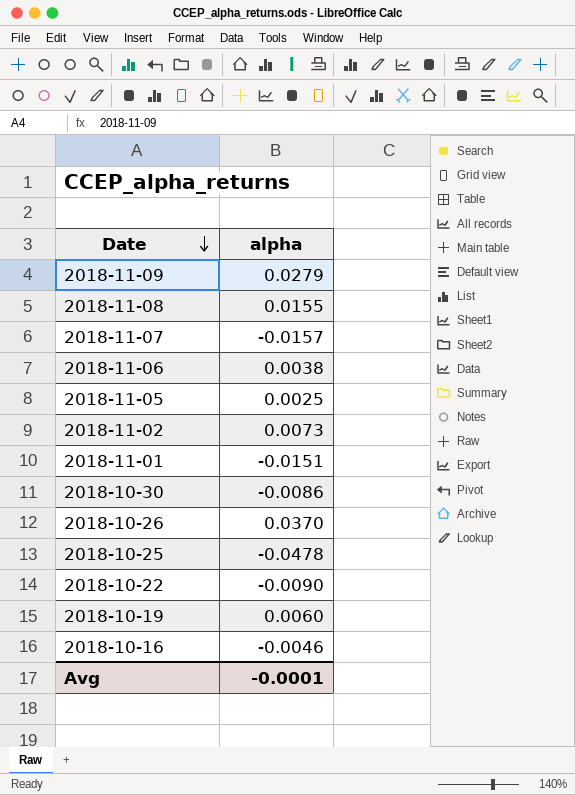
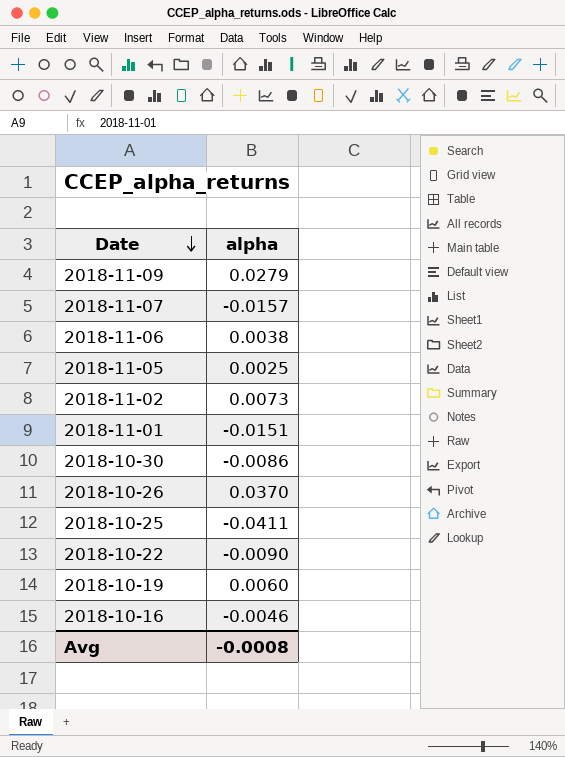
row 2018-11-08: 0.0155 -> none
2018-10-25 | alpha: -0.0478 -> -0.0411
Avg | alpha: -0.0001 -> -0.0008

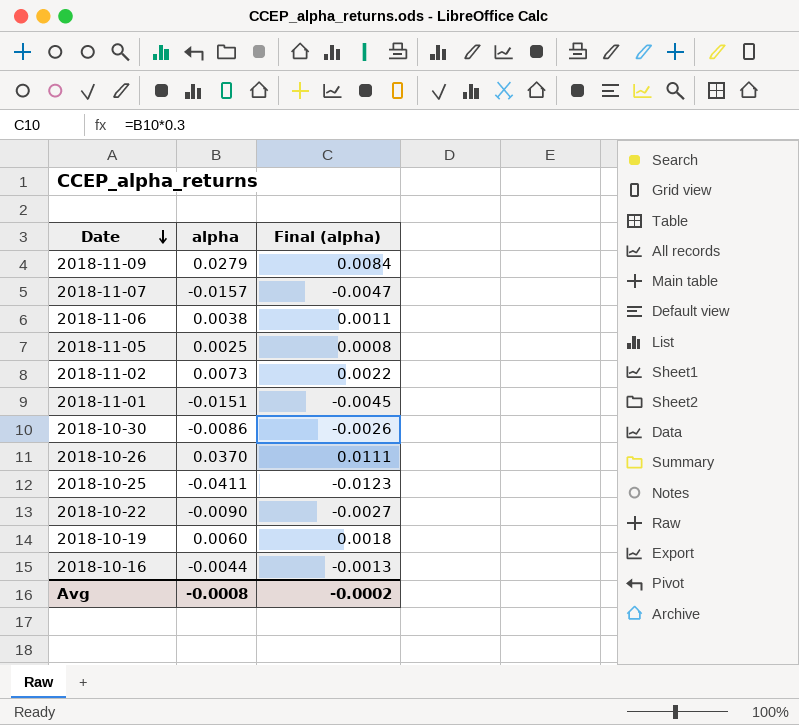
column Final (alpha) | formula: none -> [alpha] * 0.3
2018-10-16 | alpha: -0.0046 -> -0.0044

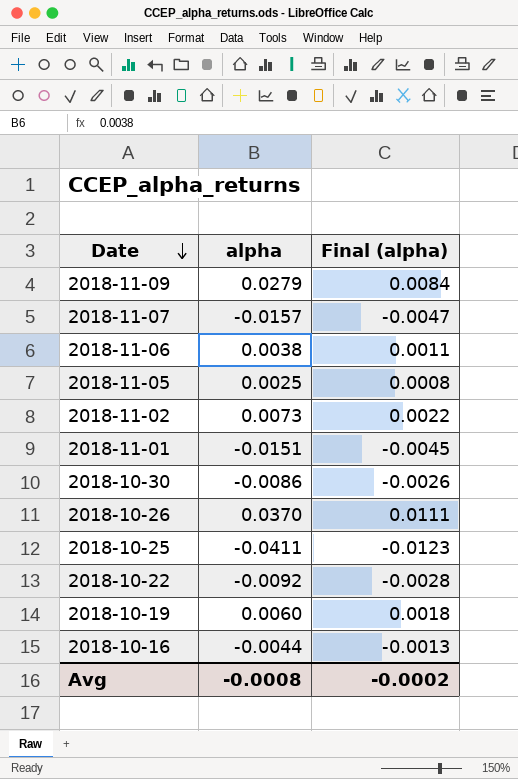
2018-10-22 | alpha: -0.0090 -> -0.0092
2018-10-22 | Final (alpha): -0.0027 -> -0.0028

